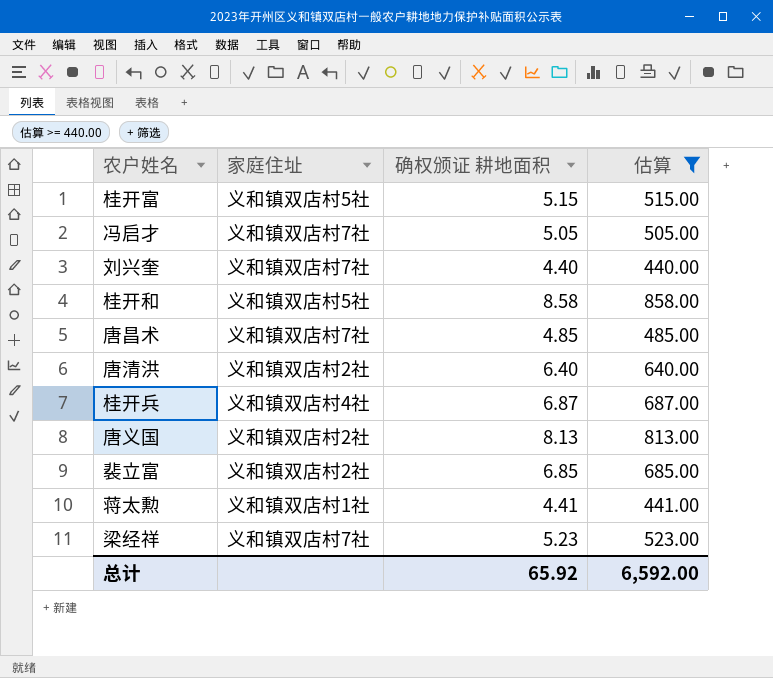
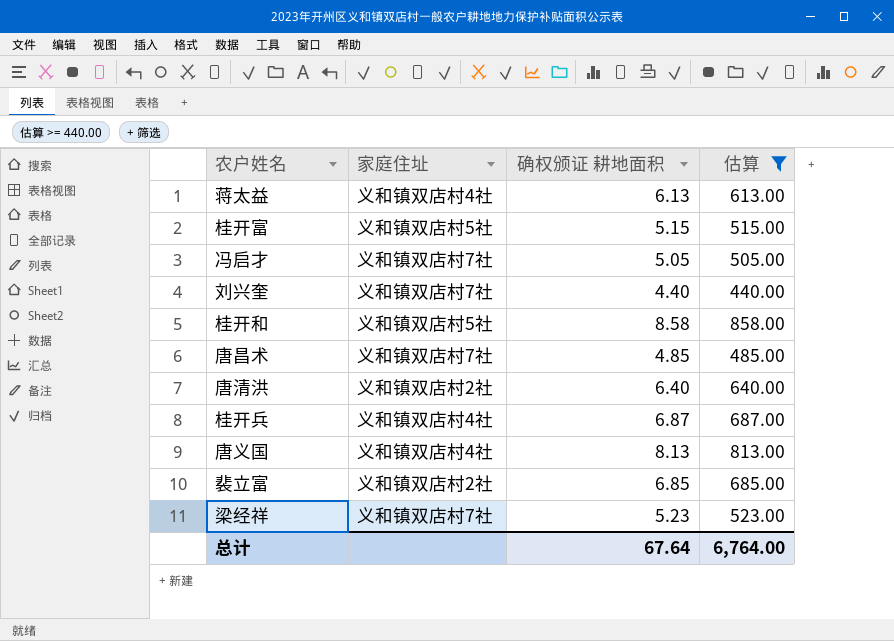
row 蒋太勲: 义和镇双店村1社 | 4.41 | 441.00 -> none
row 蒋太益: none -> 义和镇双店村4社 | 6.13 | 613.00
唐义国 | 家庭住址: 义和镇双店村2社 -> 义和镇双店村4社
总计 | 确权颁证 耕地面积: 65.92 -> 67.64
总计 | 估算: 6,592.00 -> 6,764.00

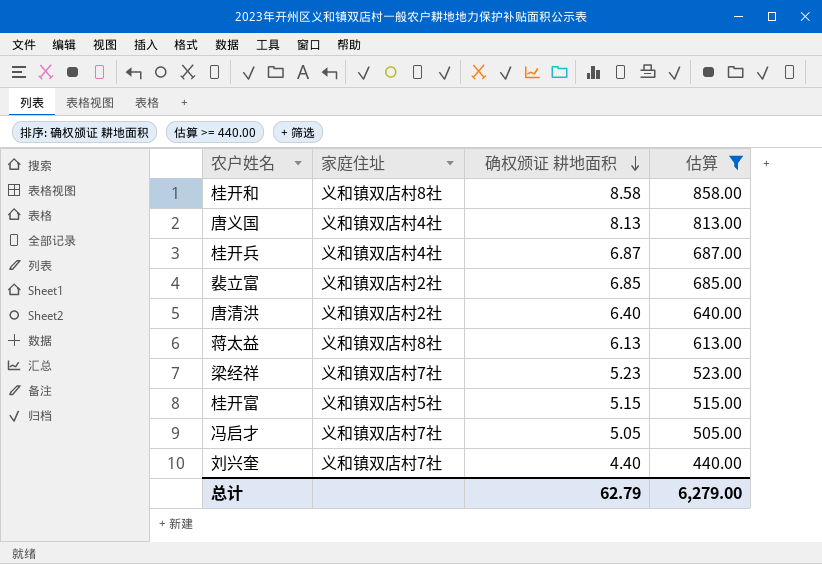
row order: none -> 确权颁证 耕地面积 descending
row 唐昌术: 义和镇双店村7社 | 4.85 | 485.00 -> none
桂开和 | 家庭住址: 义和镇双店村5社 -> 义和镇双店村8社
蒋太益 | 家庭住址: 义和镇双店村4社 -> 义和镇双店村8社
总计 | 确权颁证 耕地面积: 67.64 -> 62.79
总计 | 估算: 6,764.00 -> 6,279.00

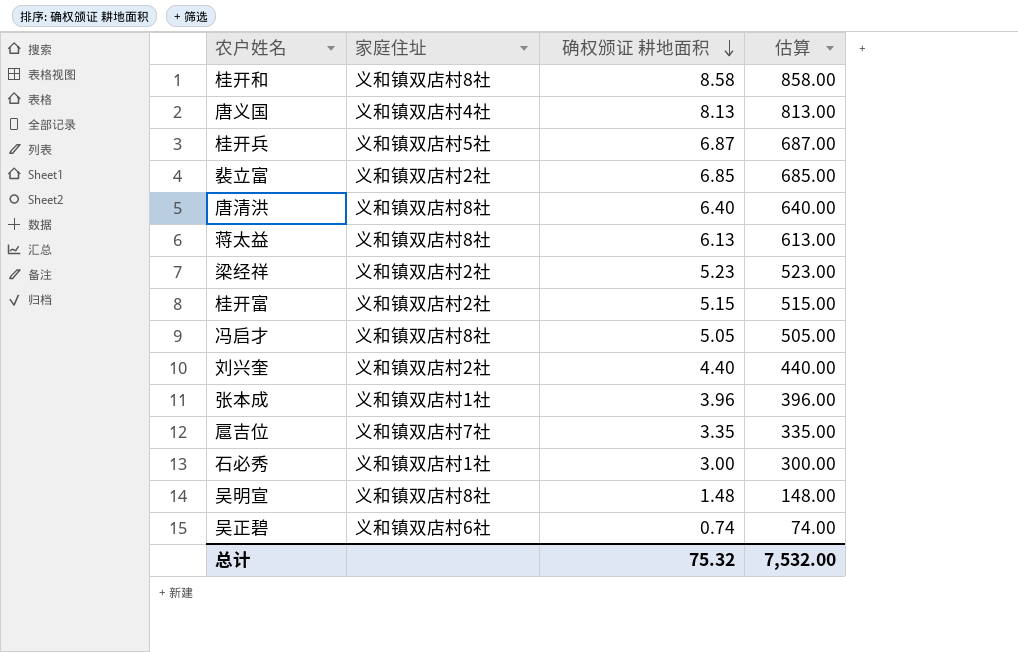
filter: 估算 >= 440.00 -> none
桂开兵 | 家庭住址: 义和镇双店村4社 -> 义和镇双店村5社
唐清洪 | 家庭住址: 义和镇双店村2社 -> 义和镇双店村8社
梁经祥 | 家庭住址: 义和镇双店村7社 -> 义和镇双店村2社
桂开富 | 家庭住址: 义和镇双店村5社 -> 义和镇双店村2社
冯启才 | 家庭住址: 义和镇双店村7社 -> 义和镇双店村8社
刘兴奎 | 家庭住址: 义和镇双店村7社 -> 义和镇双店村2社
总计 | 确权颁证 耕地面积: 62.79 -> 75.32
总计 | 估算: 6,279.00 -> 7,532.00

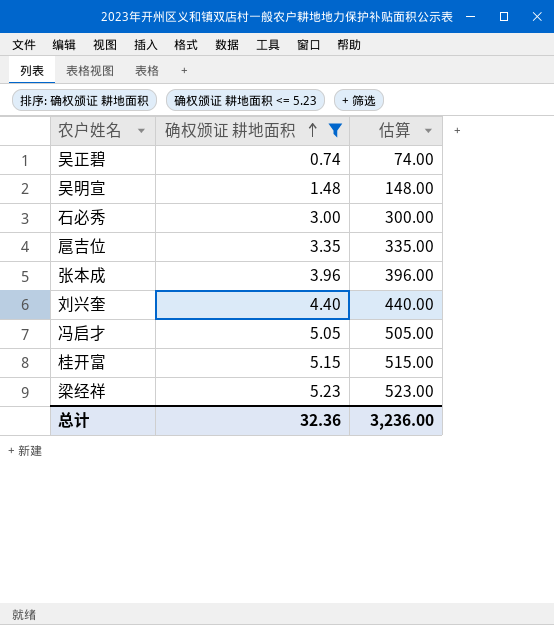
filter: none -> 确权颁证 耕地面积 <= 5.23
row order: 确权颁证 耕地面积 descending -> 确权颁证 耕地面积 ascending
column 家庭住址 | position: 2 -> none
总计 | 确权颁证 耕地面积: 75.32 -> 32.36
总计 | 估算: 7,532.00 -> 3,236.00

